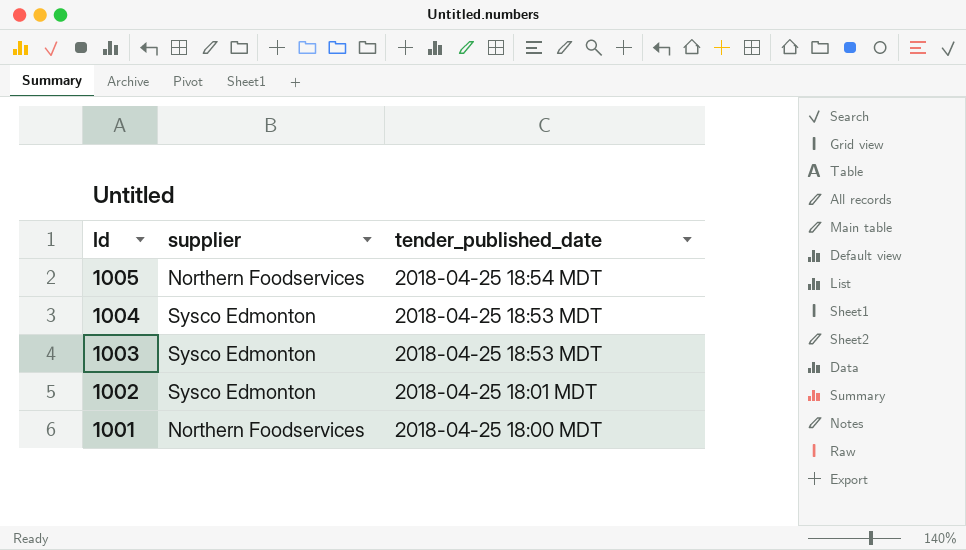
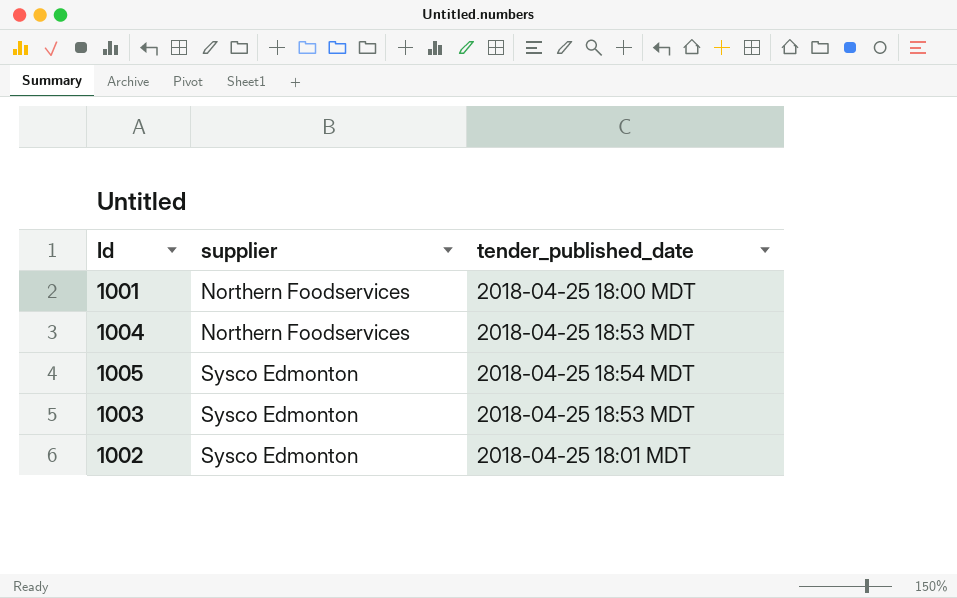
row order: Id descending -> supplier ascending
1004 | supplier: Sysco Edmonton -> Northern Foodservices
1005 | supplier: Northern Foodservices -> Sysco Edmonton

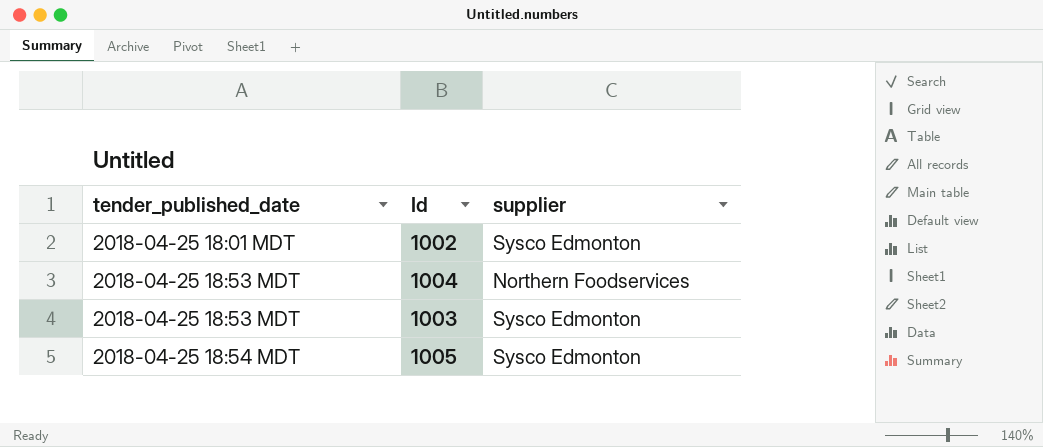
row order: supplier ascending -> tender_published_date ascending
column tender_published_date | position: 3 -> 1
row 1001: Northern Foodservices | 2018-04-25 18:00 MDT -> none

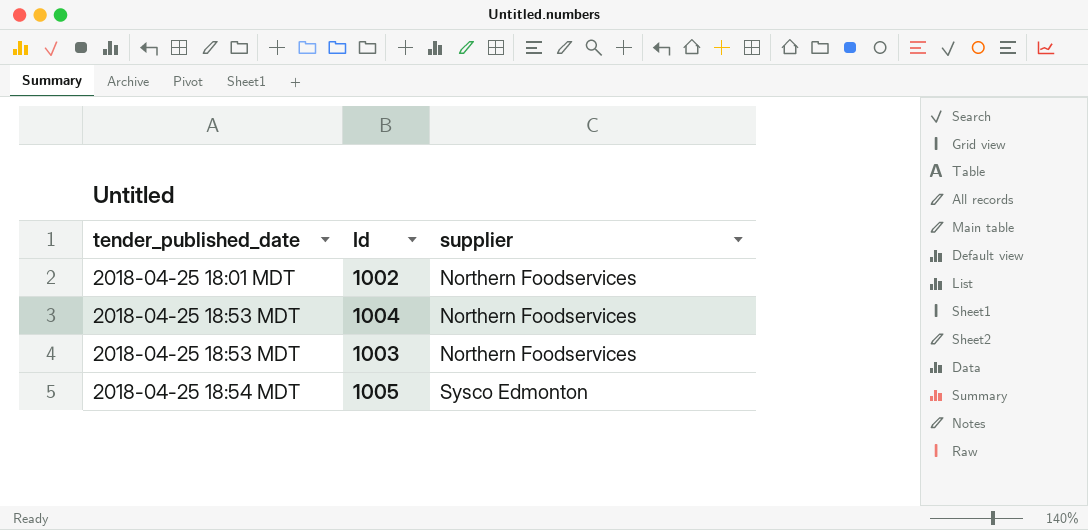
1002 | supplier: Sysco Edmonton -> Northern Foodservices
1003 | supplier: Sysco Edmonton -> Northern Foodservices

